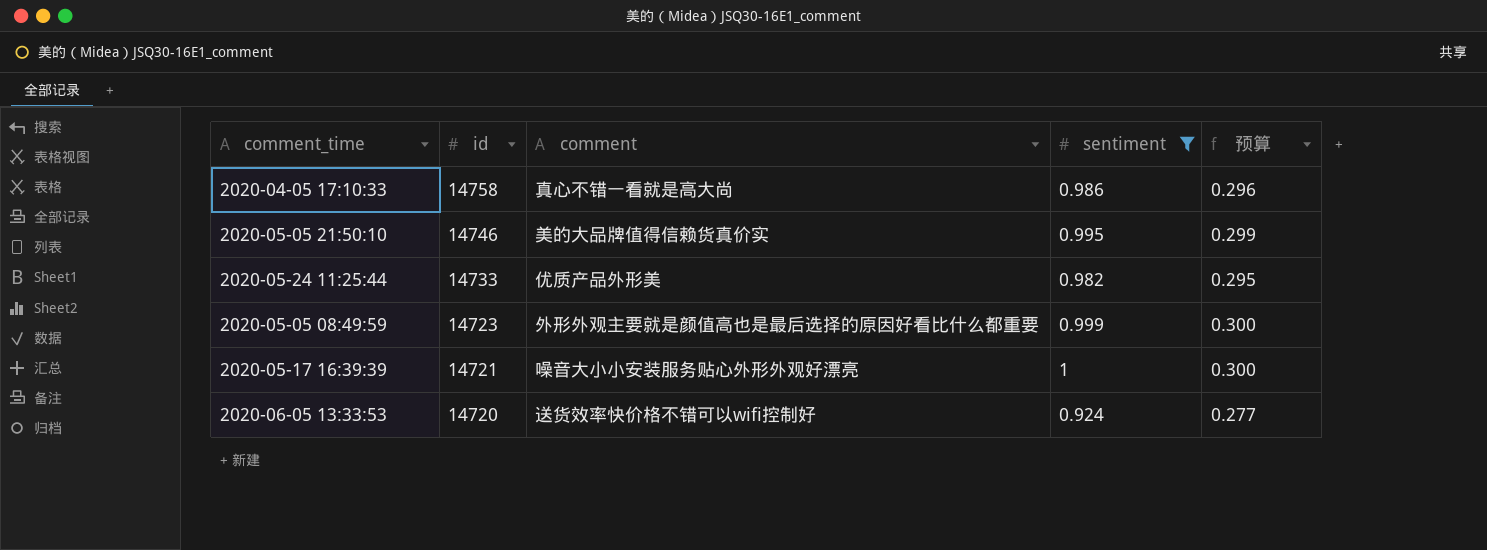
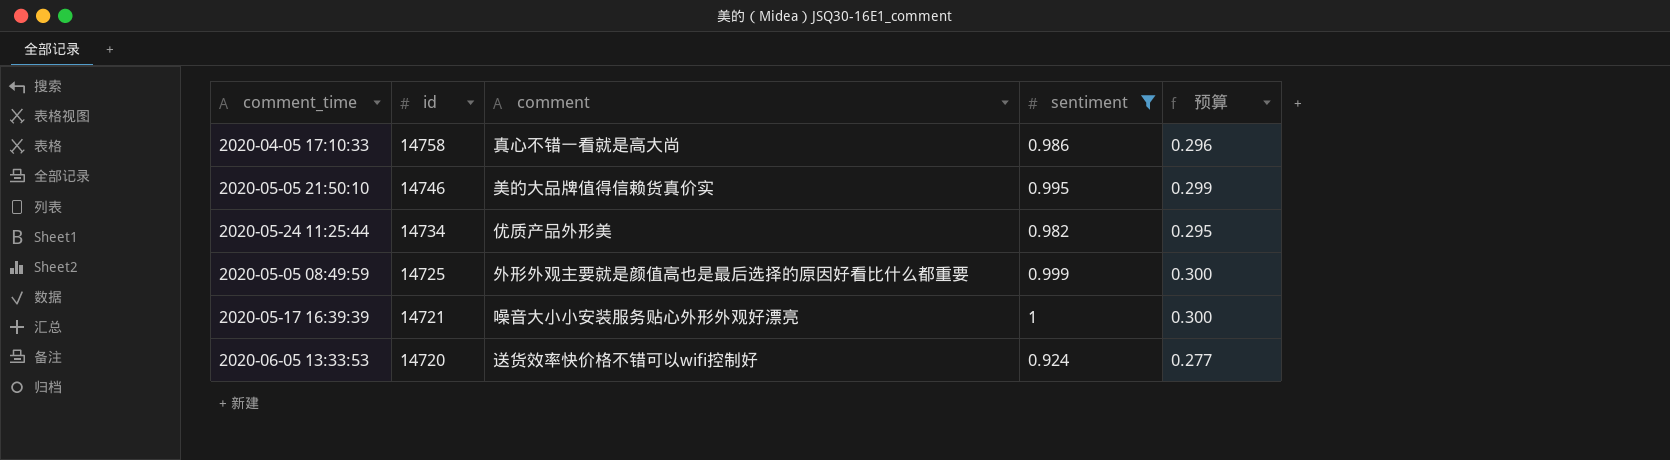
2020-05-24 11:25:44 | id: 14733 -> 14734
2020-05-05 08:49:59 | id: 14723 -> 14725

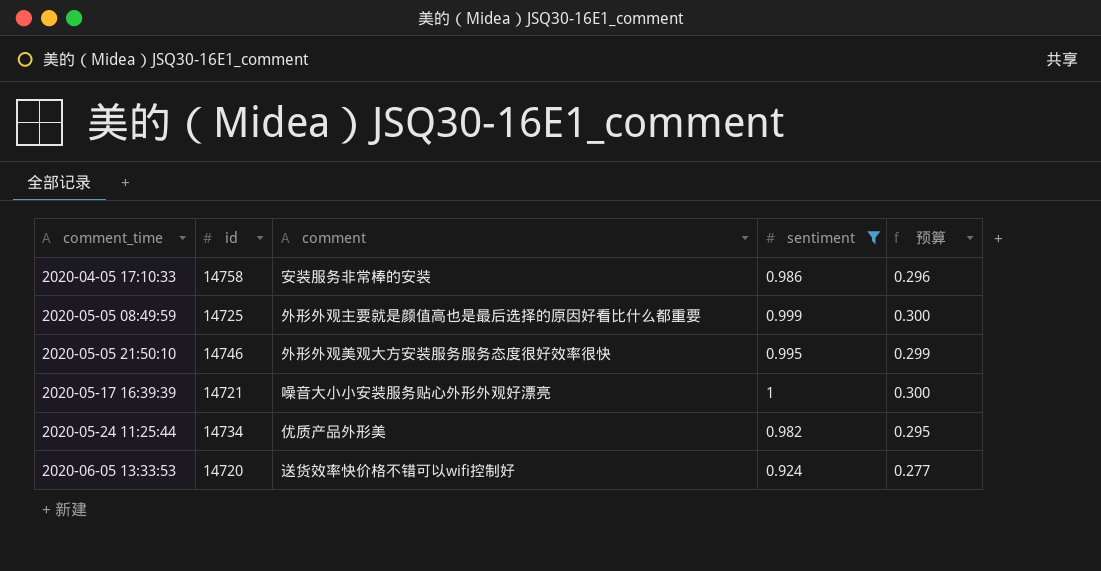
row order: id descending -> comment_time ascending
2020-04-05 17:10:33 | comment: 真心不错一看就是高大尚 -> 安装服务非常棒的安装
2020-05-05 21:50:10 | comment: 美的大品牌值得信赖货真价实 -> 外形外观美观大方安装服务服务态度很好效率很快

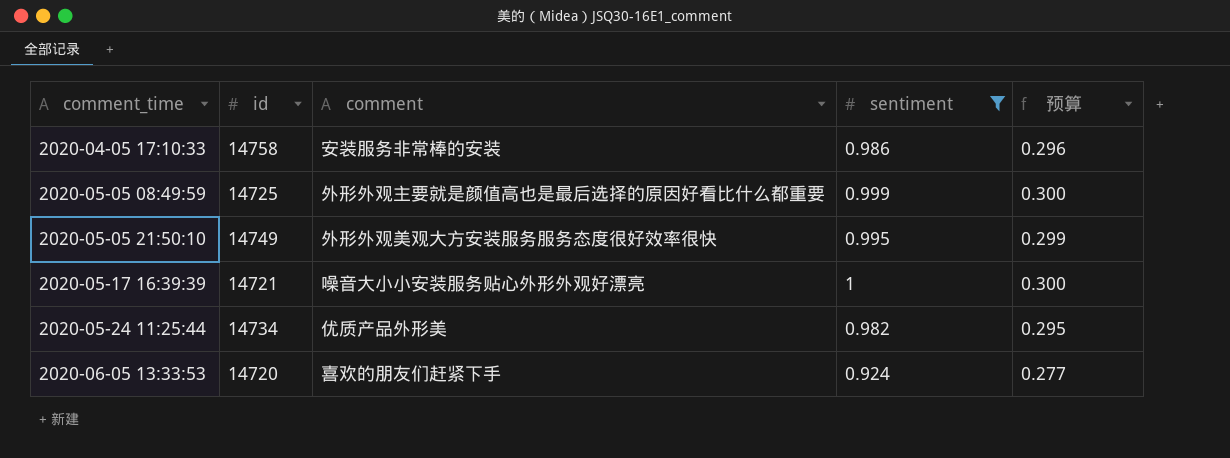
2020-05-05 21:50:10 | id: 14746 -> 14749
2020-06-05 13:33:53 | comment: 送货效率快价格不错可以wifi控制好 -> 喜欢的朋友们赶紧下手

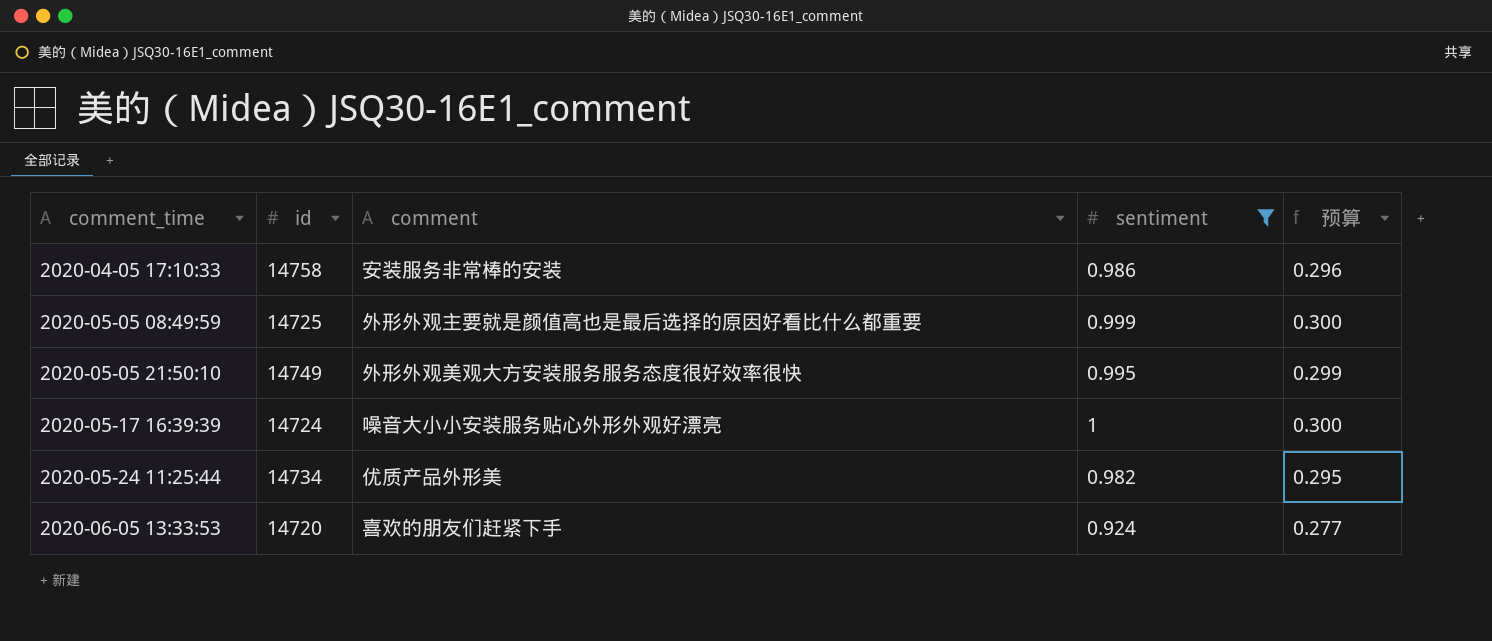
2020-05-17 16:39:39 | id: 14721 -> 14724

